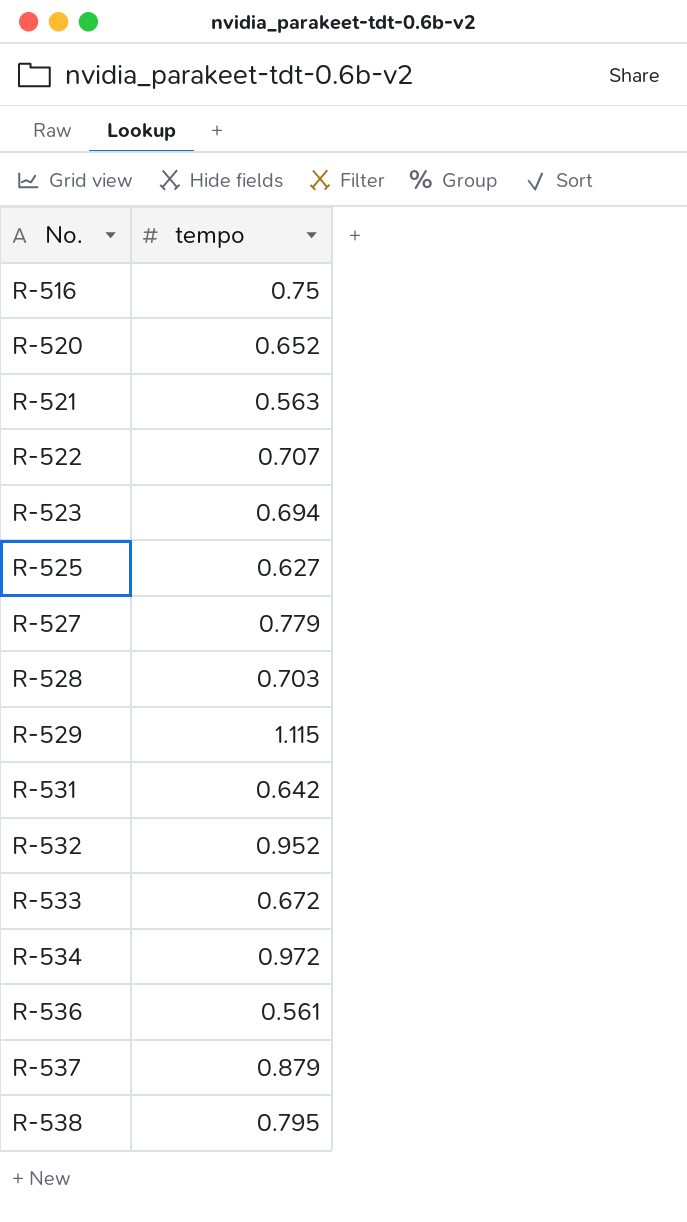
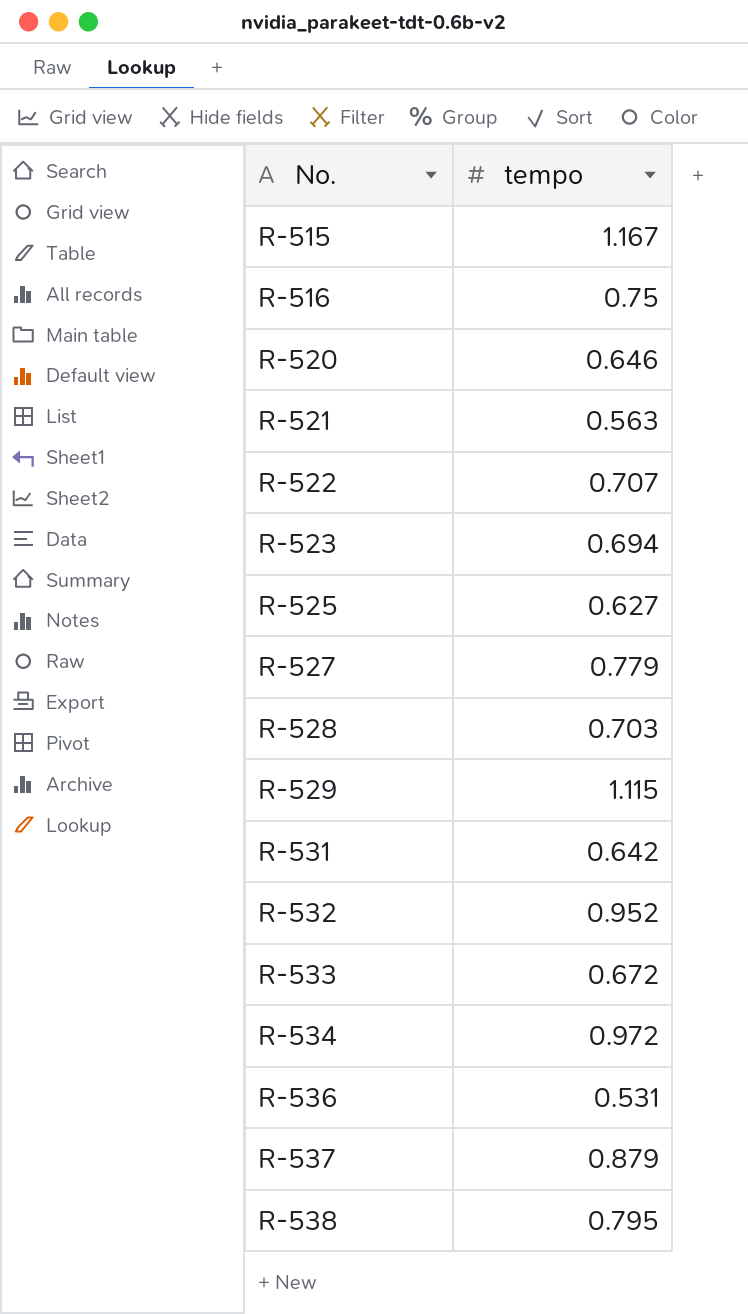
row R-515: none -> 1.167
R-520 | tempo: 0.652 -> 0.646
R-536 | tempo: 0.561 -> 0.531

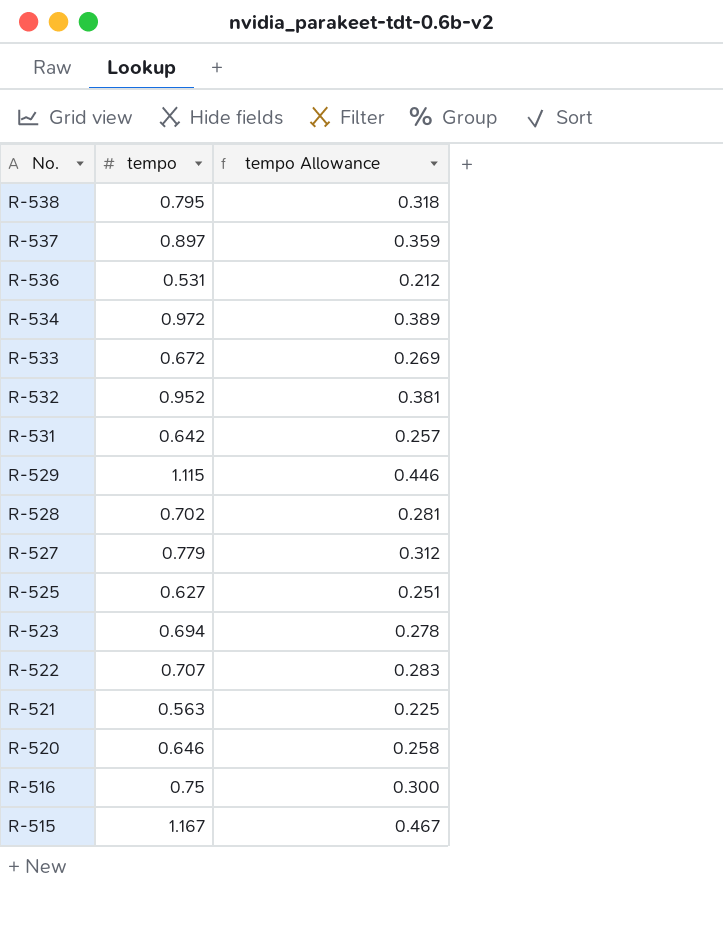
row order: No. ascending -> No. descending
column tempo Allowance | formula: none -> [tempo] * 0.4
R-537 | tempo: 0.879 -> 0.897
R-528 | tempo: 0.703 -> 0.702

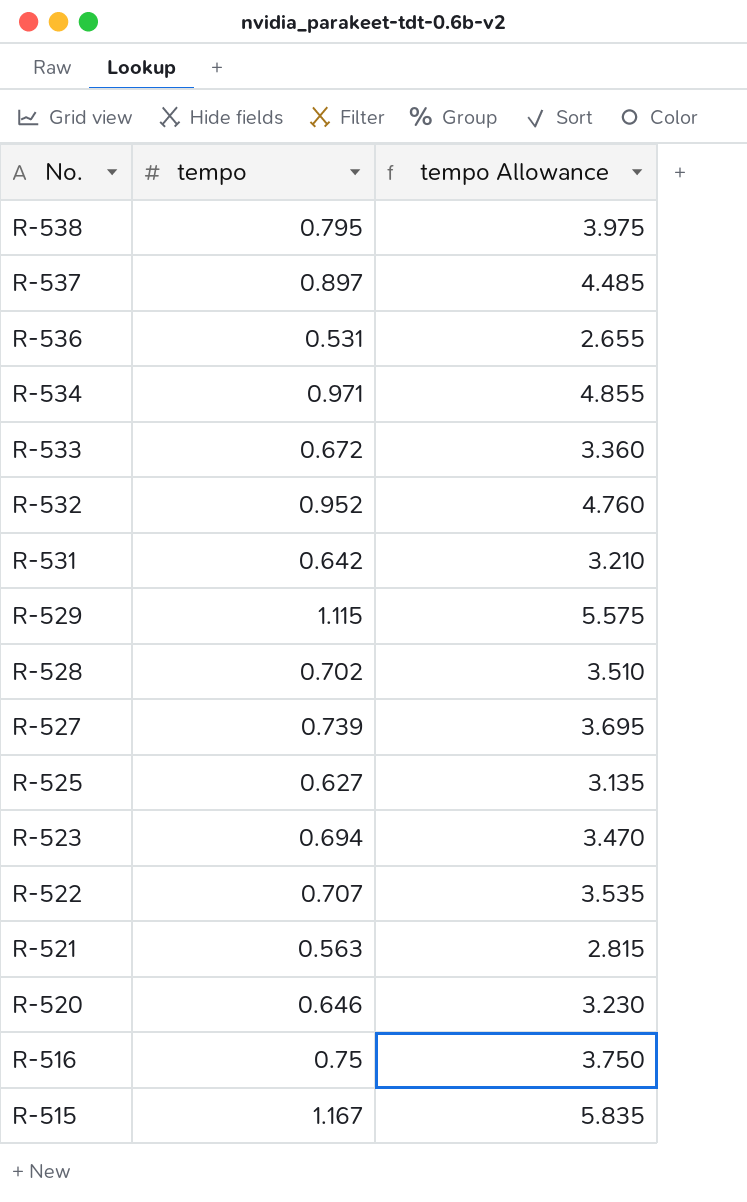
column tempo Allowance | formula: [tempo] * 0.4 -> [tempo] * 5
R-534 | tempo: 0.972 -> 0.971
R-527 | tempo: 0.779 -> 0.739

